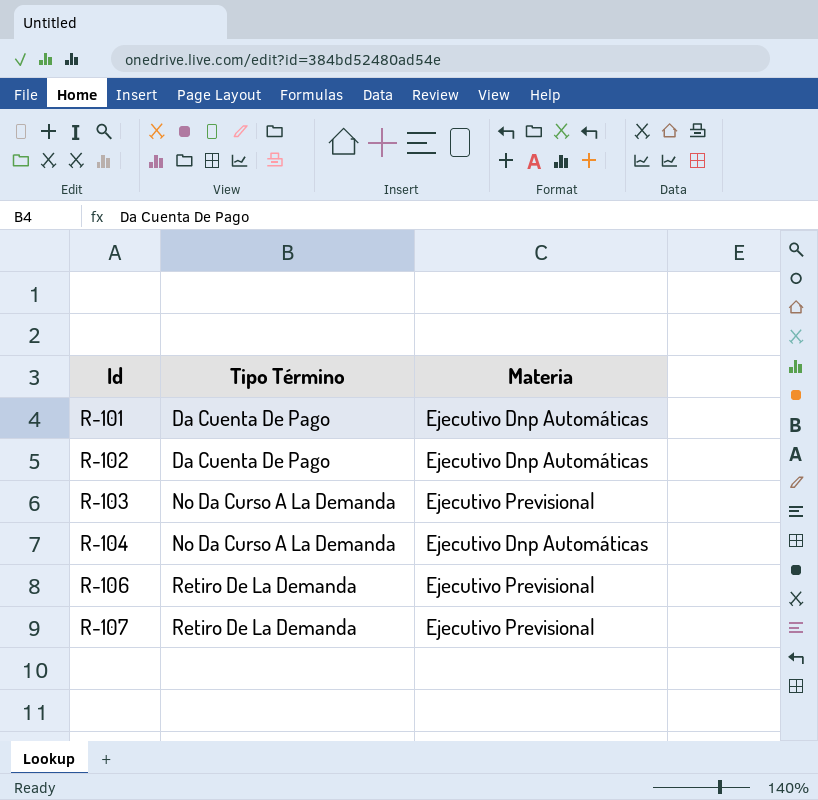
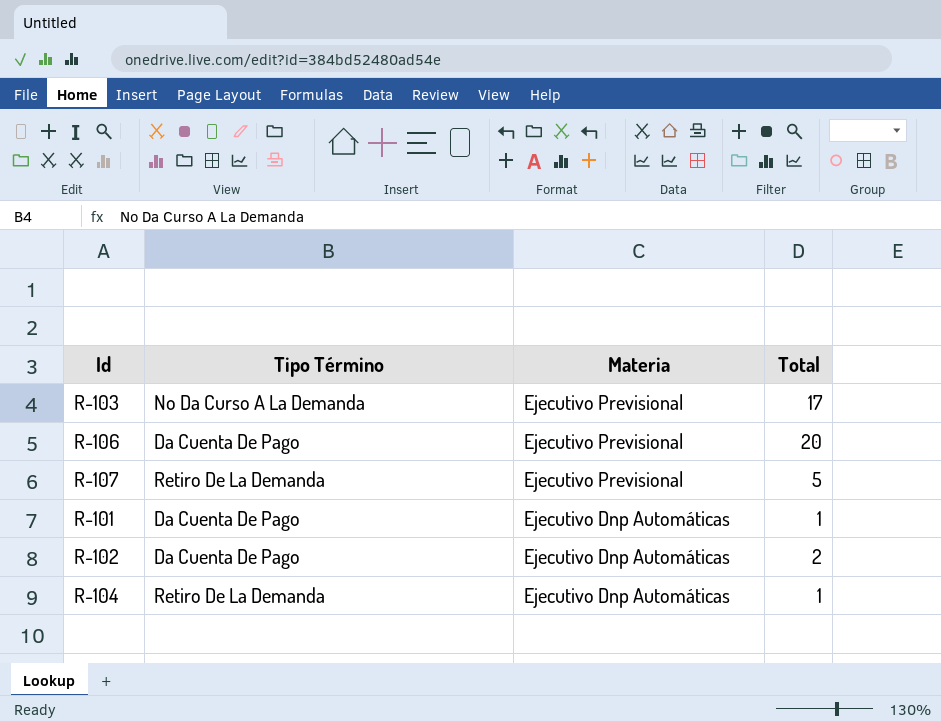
row order: Id ascending -> Materia descending
column Total | position: none -> 4
R-106 | Tipo Término: Retiro De La Demanda -> Da Cuenta De Pago
R-104 | Tipo Término: No Da Curso A La Demanda -> Retiro De La Demanda

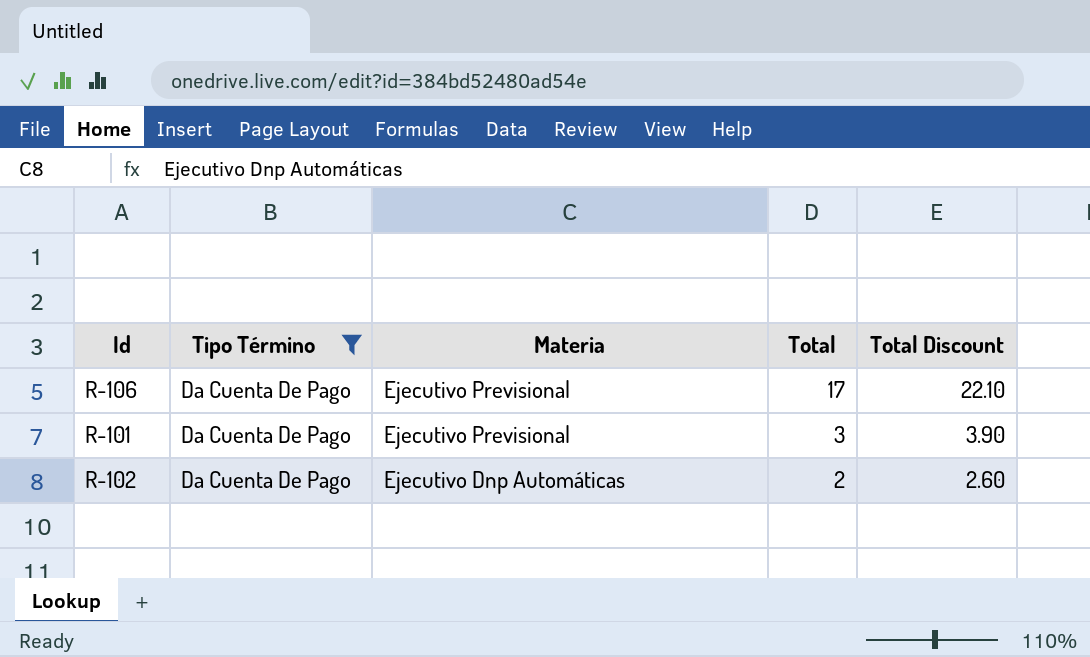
filter: none -> Tipo Término = Da Cuenta De Pago
column Total Discount | formula: none -> [Total] * 1.3
R-106 | Total: 20 -> 17
R-101 | Materia: Ejecutivo Dnp Automáticas -> Ejecutivo Previsional
R-101 | Total: 1 -> 3

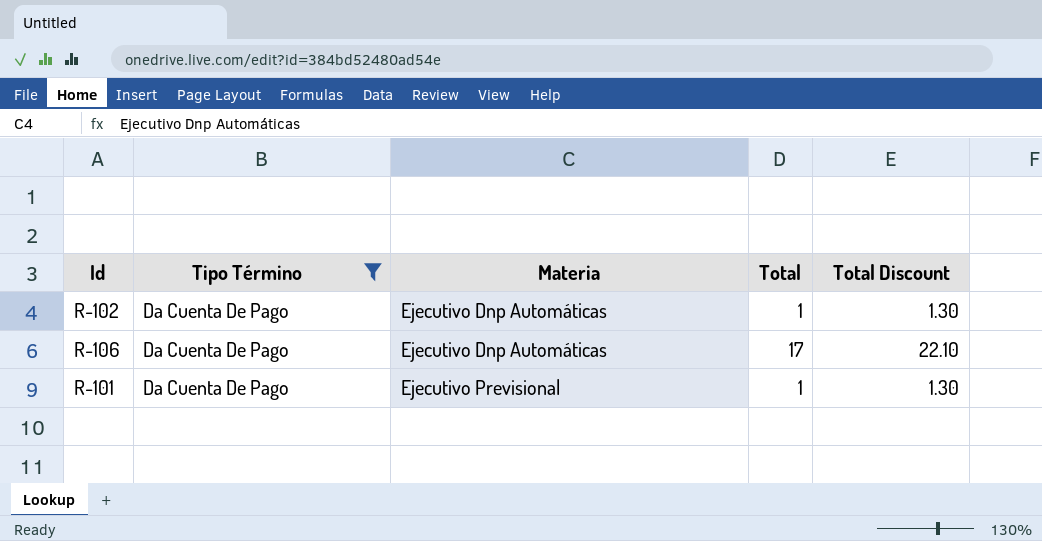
row order: Materia descending -> Materia ascending
R-102 | Total: 2 -> 1
R-102 | Total Discount: 2.60 -> 1.30
R-106 | Materia: Ejecutivo Previsional -> Ejecutivo Dnp Automáticas
R-101 | Total: 3 -> 1
R-101 | Total Discount: 3.90 -> 1.30

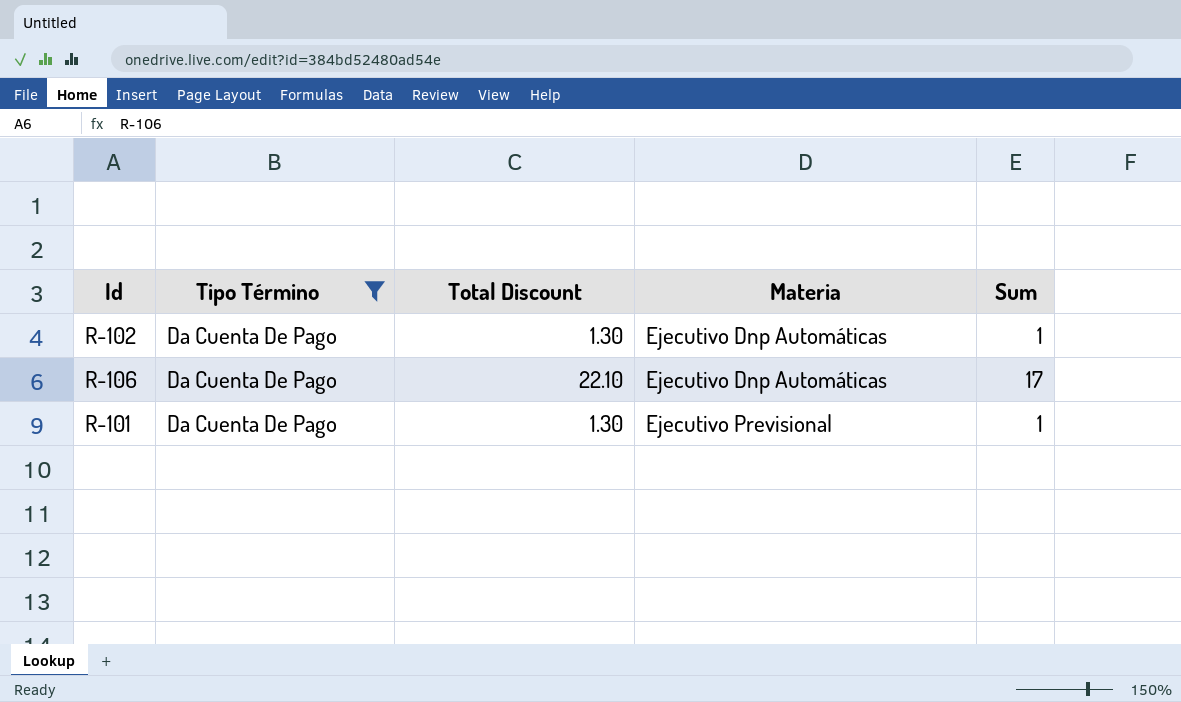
column Total Discount | position: 5 -> 3
column name: Total -> Sum

